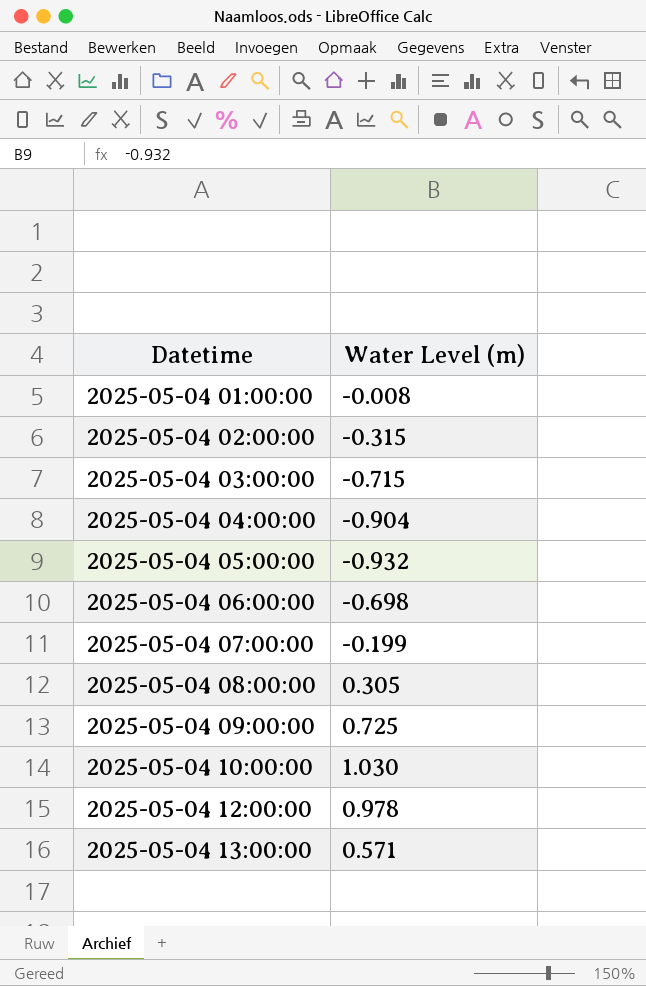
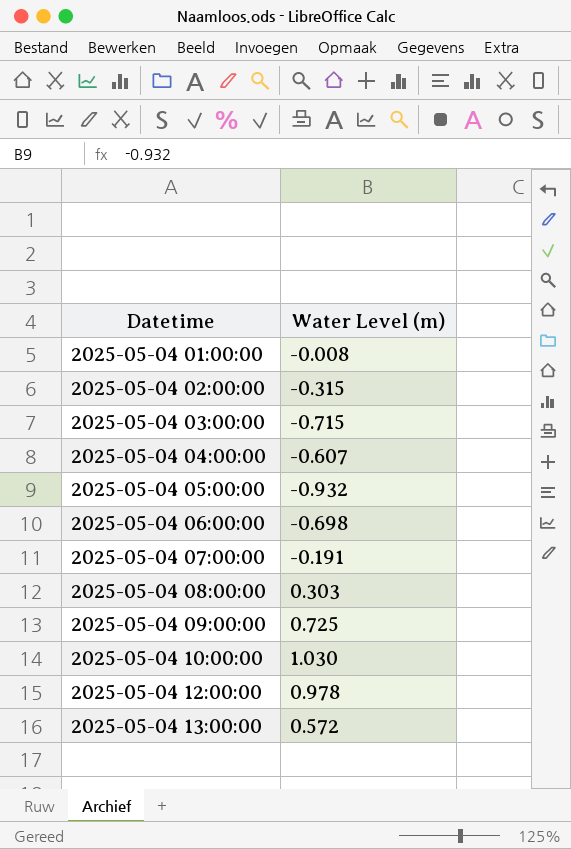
2025-05-04 04:00:00 | Water Level (m): -0.904 -> -0.607
2025-05-04 07:00:00 | Water Level (m): -0.199 -> -0.191
2025-05-04 08:00:00 | Water Level (m): 0.305 -> 0.303
2025-05-04 13:00:00 | Water Level (m): 0.571 -> 0.572

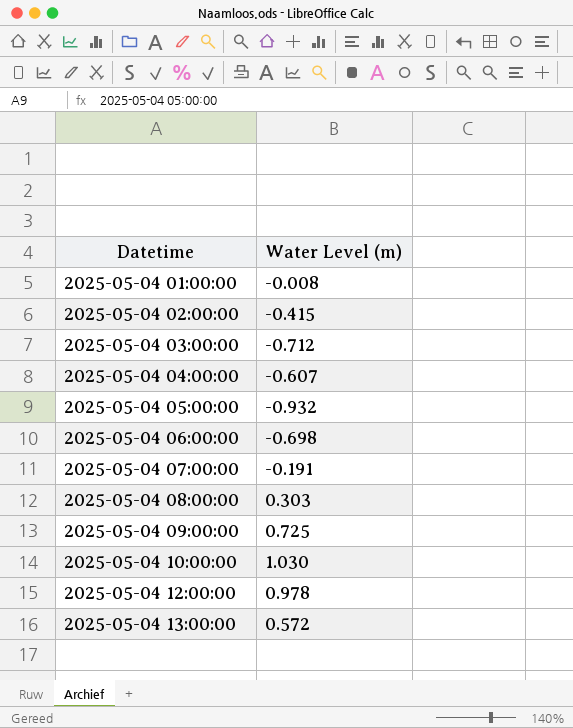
2025-05-04 02:00:00 | Water Level (m): -0.315 -> -0.415
2025-05-04 03:00:00 | Water Level (m): -0.715 -> -0.712

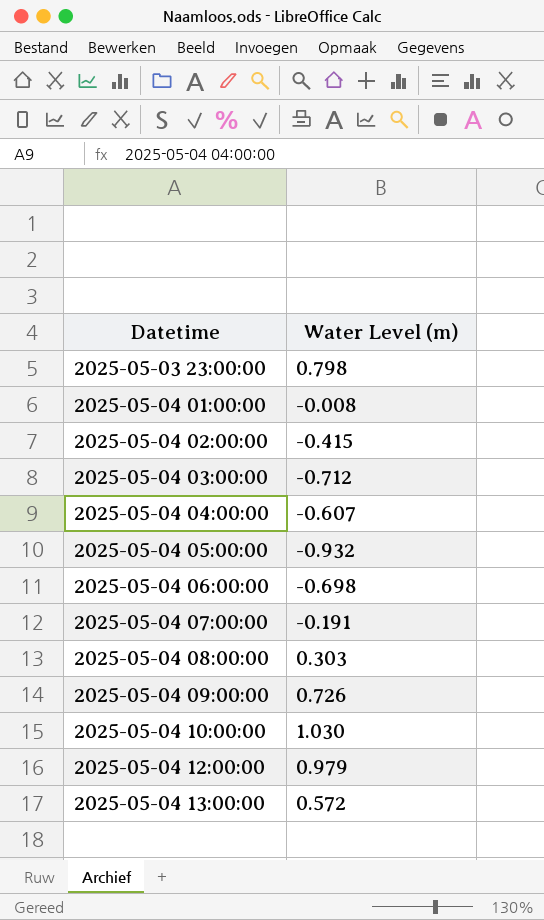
row 2025-05-03 23:00:00: none -> 0.798
2025-05-04 09:00:00 | Water Level (m): 0.725 -> 0.726
2025-05-04 12:00:00 | Water Level (m): 0.978 -> 0.979

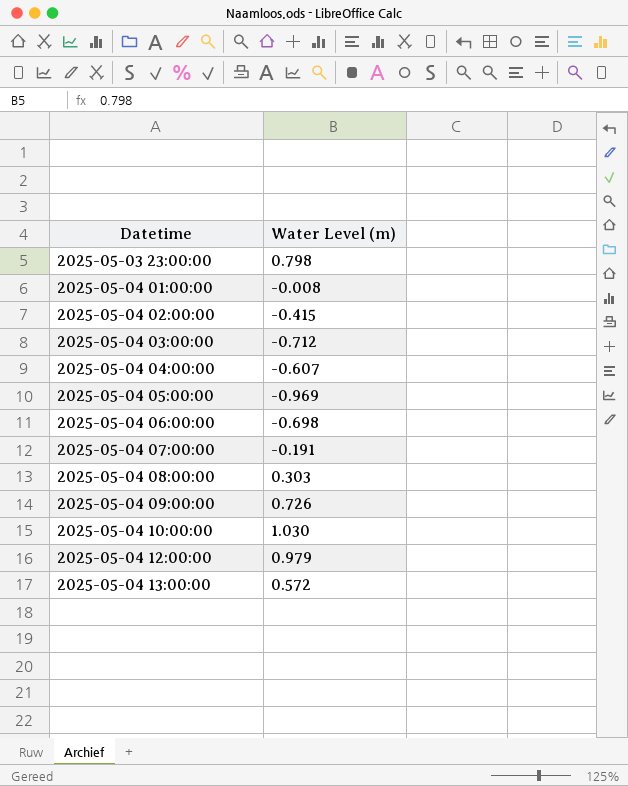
2025-05-04 05:00:00 | Water Level (m): -0.932 -> -0.969

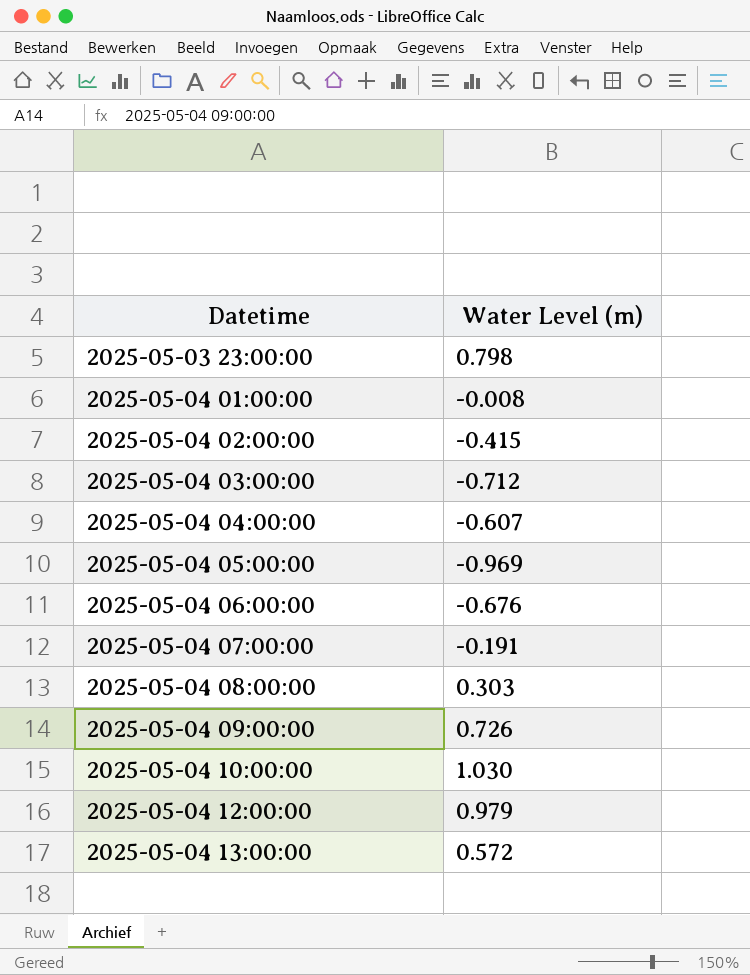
2025-05-04 06:00:00 | Water Level (m): -0.698 -> -0.676

